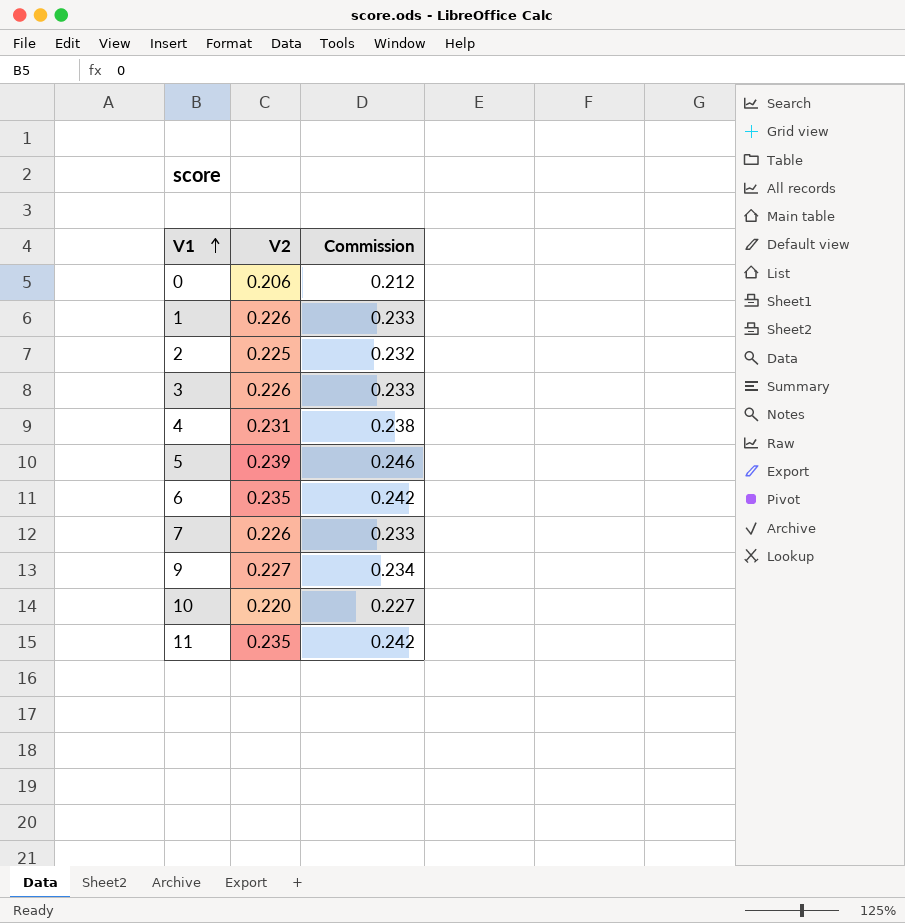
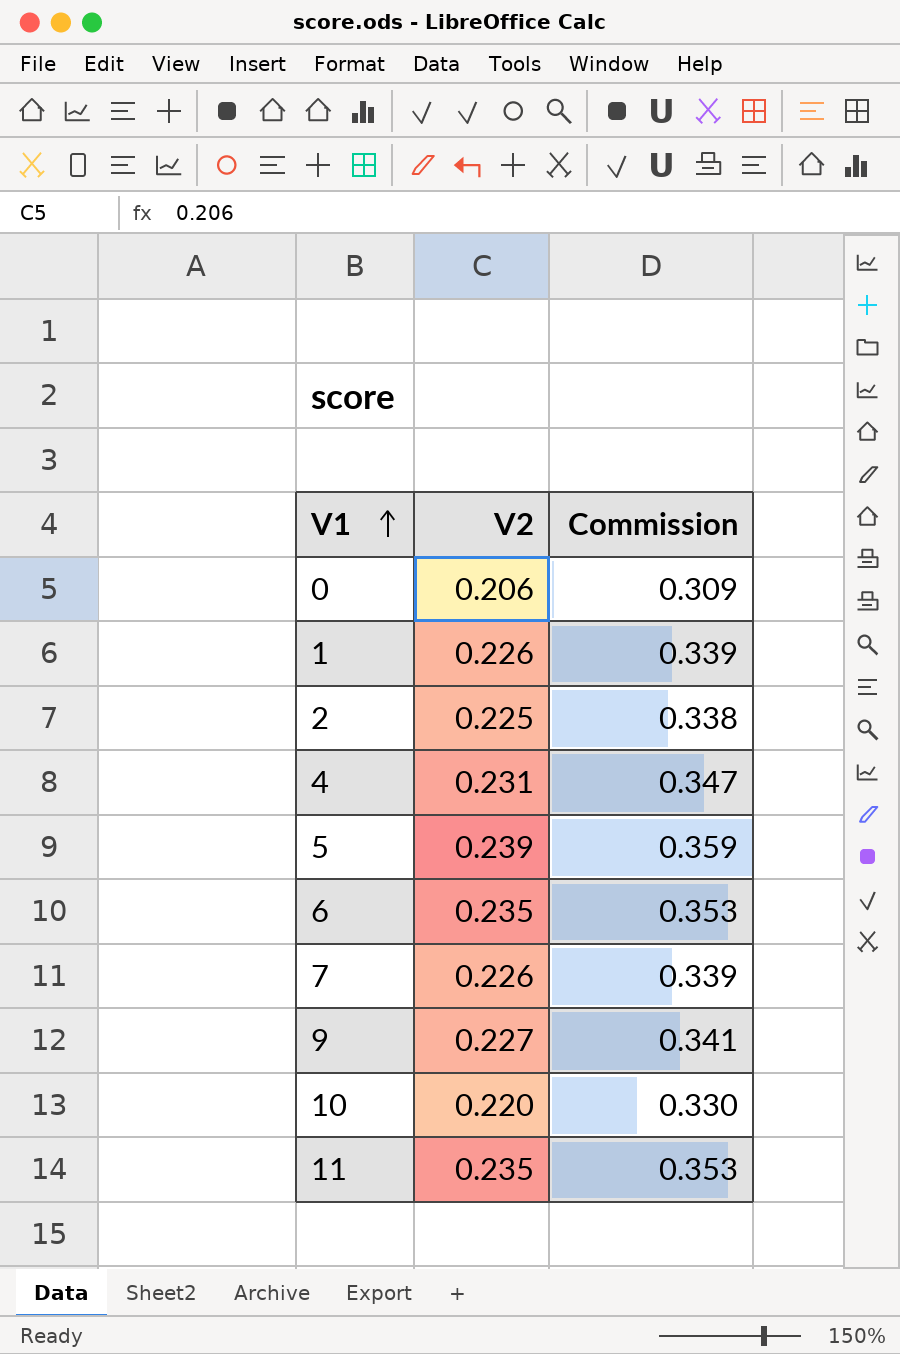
column Commission | formula: [V2] * 1.03 -> [V2] * 1.5
row 3: 0.226 | 0.233 -> none

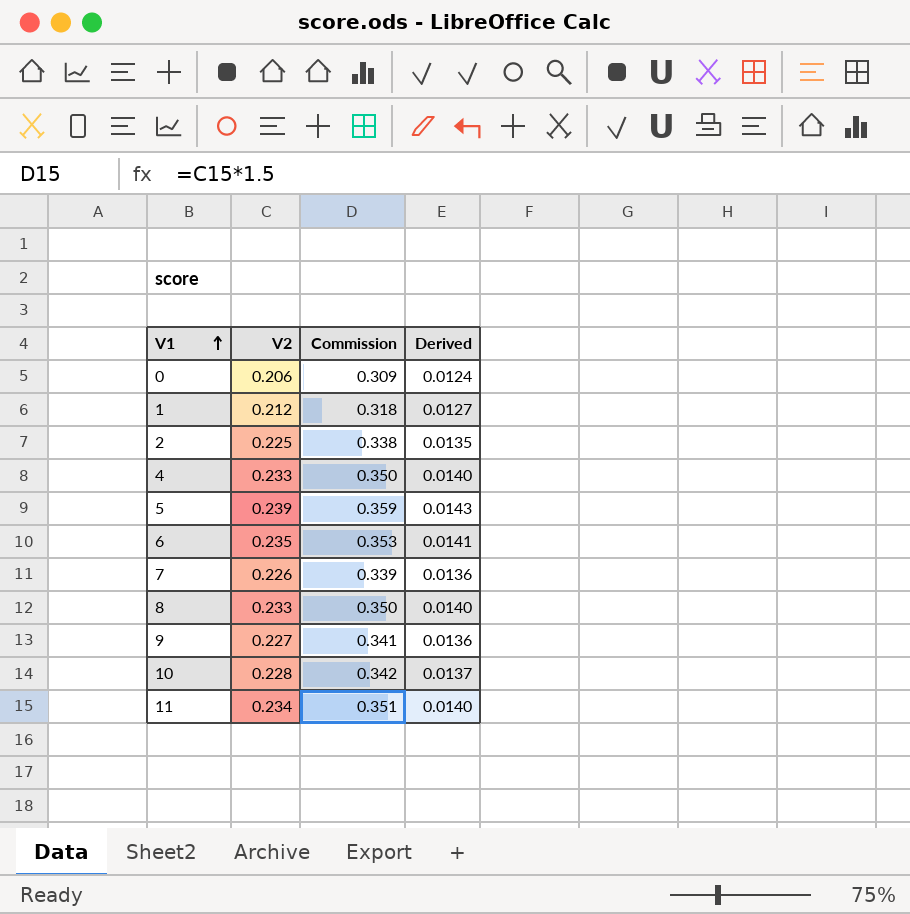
column Derived | formula: none -> [V2] * 0.06
1 | V2: 0.226 -> 0.212
1 | Commission: 0.339 -> 0.318
4 | V2: 0.231 -> 0.233
4 | Commission: 0.347 -> 0.350
row 8: none -> 0.233 | 0.350 | 0.0140
10 | V2: 0.220 -> 0.228
10 | Commission: 0.330 -> 0.342
11 | V2: 0.235 -> 0.234
11 | Commission: 0.353 -> 0.351

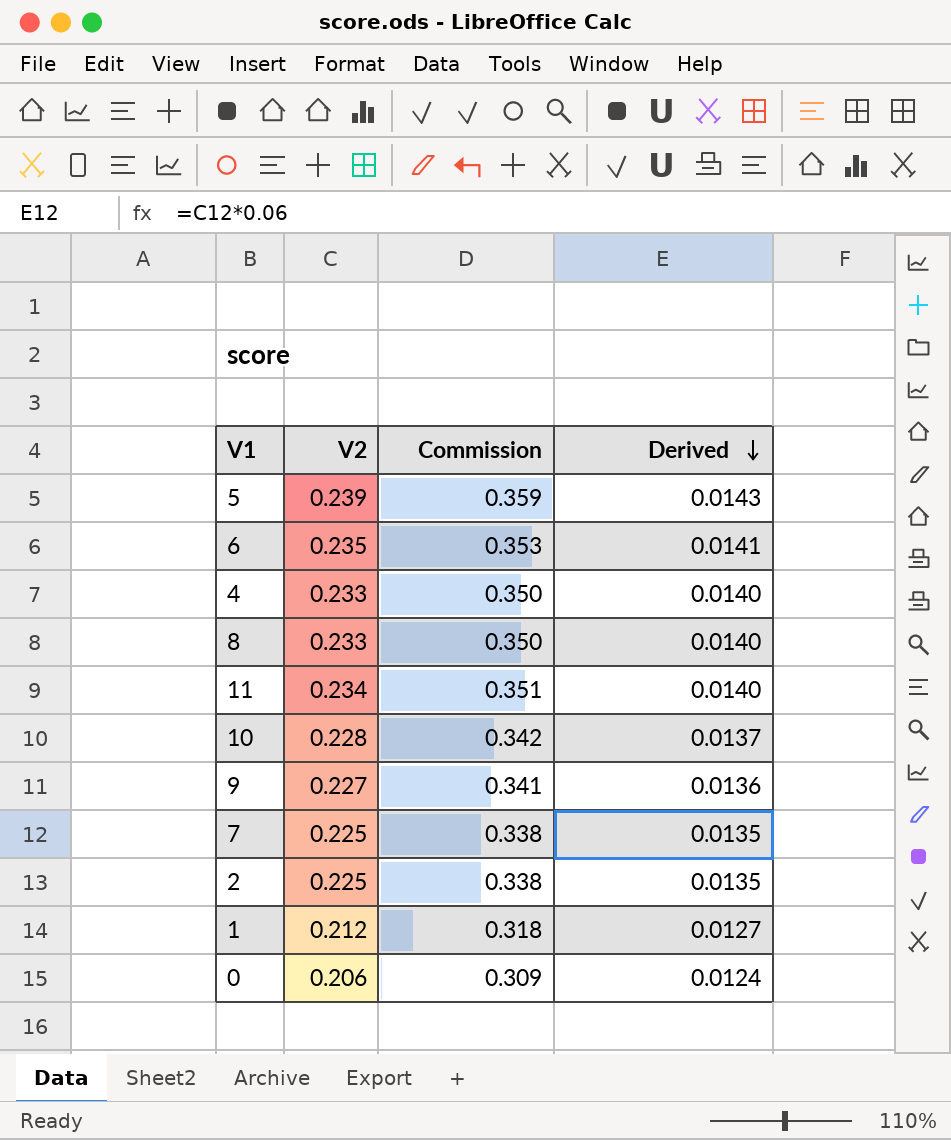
row order: V1 ascending -> Derived descending
7 | V2: 0.226 -> 0.225
7 | Commission: 0.339 -> 0.338
7 | Derived: 0.0136 -> 0.0135

